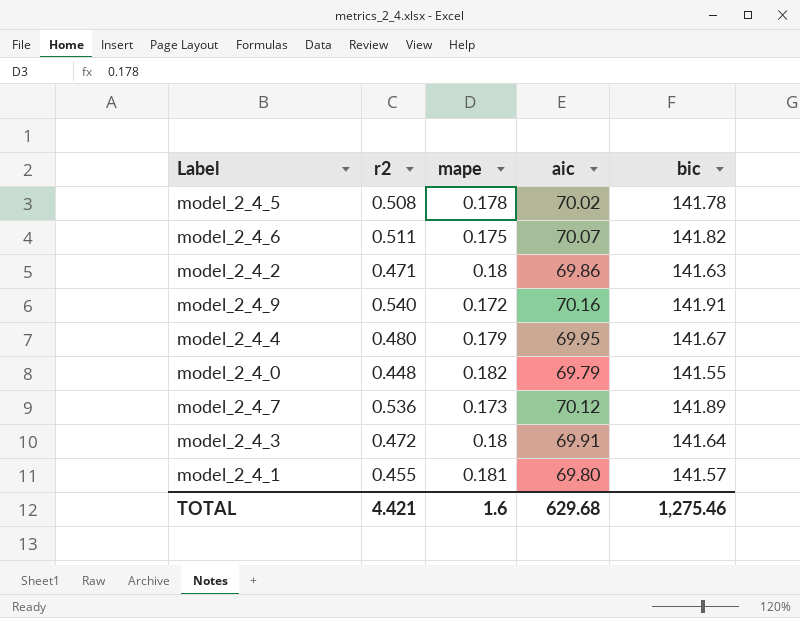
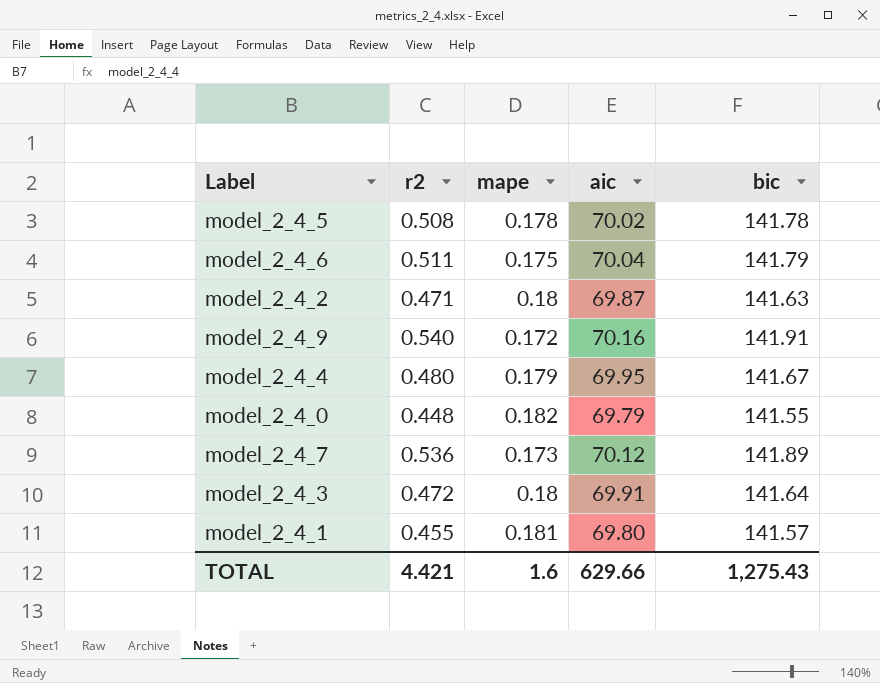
model_2_4_6 | aic: 70.07 -> 70.04
model_2_4_6 | bic: 141.82 -> 141.79
model_2_4_2 | aic: 69.86 -> 69.87
TOTAL | aic: 629.68 -> 629.66
TOTAL | bic: 1,275.46 -> 1,275.43

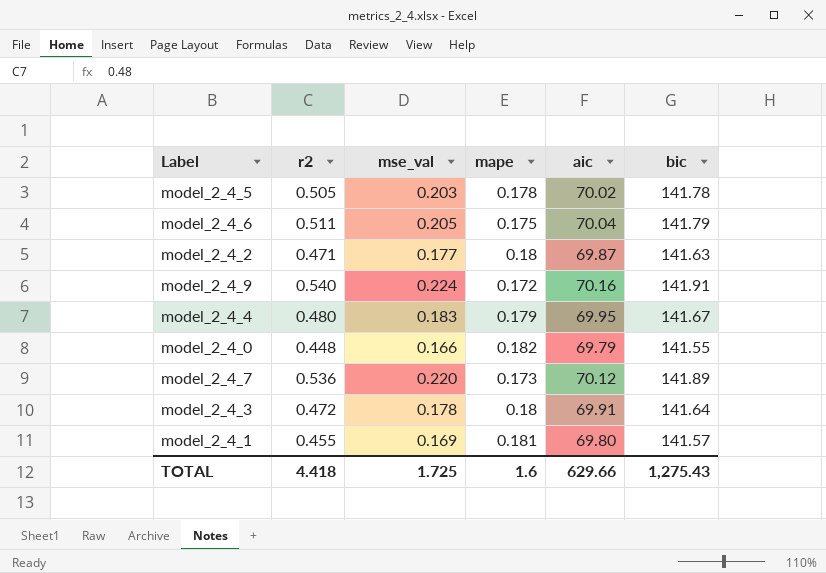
column mse_val | position: none -> 3
model_2_4_5 | r2: 0.508 -> 0.505
TOTAL | r2: 4.421 -> 4.418

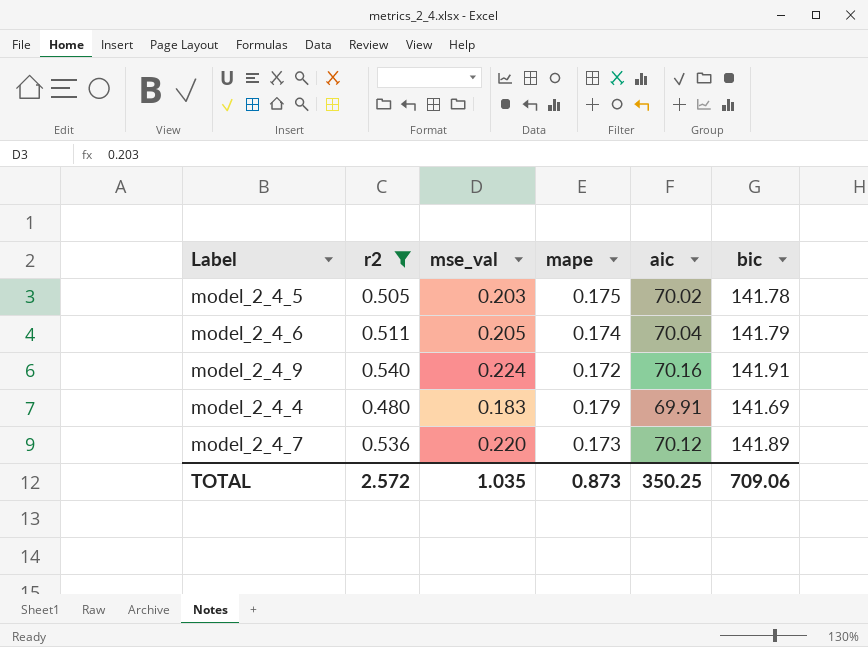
filter: none -> r2 >= 0.480
model_2_4_5 | mape: 0.178 -> 0.175
model_2_4_6 | mape: 0.175 -> 0.174
model_2_4_4 | aic: 69.95 -> 69.91
model_2_4_4 | bic: 141.67 -> 141.69
TOTAL | r2: 4.418 -> 2.572
TOTAL | mse_val: 1.725 -> 1.035
TOTAL | mape: 1.6 -> 0.873
TOTAL | aic: 629.66 -> 350.25
TOTAL | bic: 1,275.43 -> 709.06

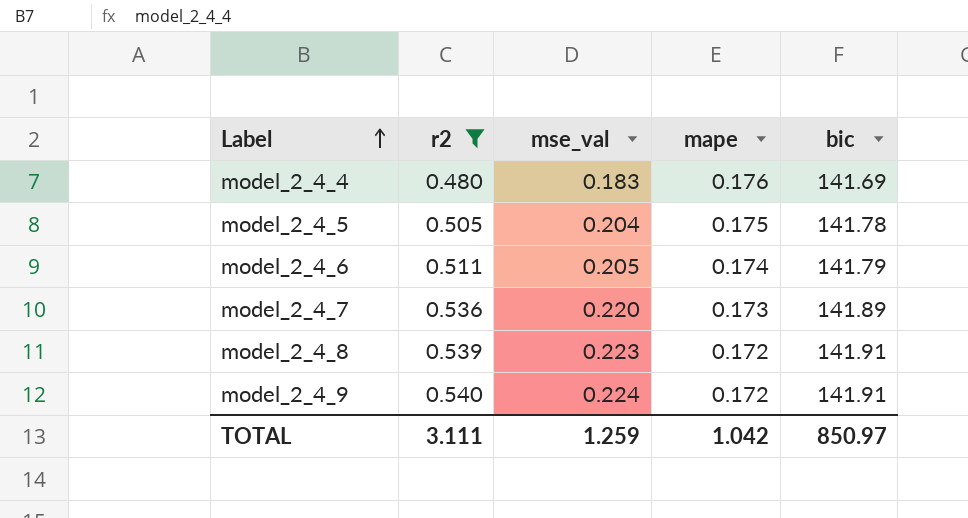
row order: none -> Label ascending
column aic | position: 5 -> none
model_2_4_4 | mape: 0.179 -> 0.176
model_2_4_5 | mse_val: 0.203 -> 0.204
row model_2_4_8: none -> 0.539 | 0.223 | 0.172 | 141.91
TOTAL | r2: 2.572 -> 3.111
TOTAL | mse_val: 1.035 -> 1.259
TOTAL | mape: 0.873 -> 1.042
TOTAL | bic: 709.06 -> 850.97

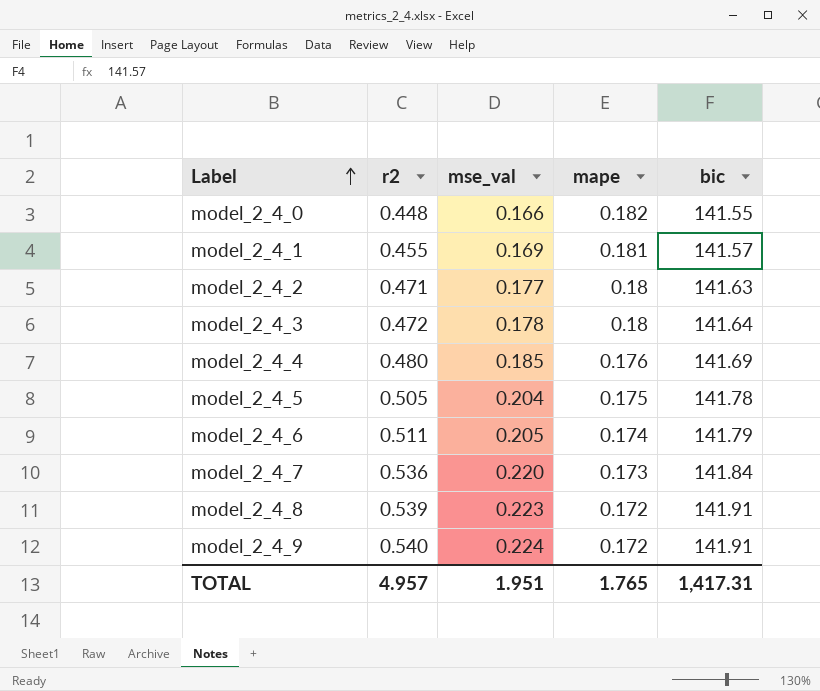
filter: r2 >= 0.480 -> none
model_2_4_4 | mse_val: 0.183 -> 0.185
model_2_4_7 | bic: 141.89 -> 141.84
TOTAL | r2: 3.111 -> 4.957
TOTAL | mse_val: 1.259 -> 1.951
TOTAL | mape: 1.042 -> 1.765
TOTAL | bic: 850.97 -> 1,417.31

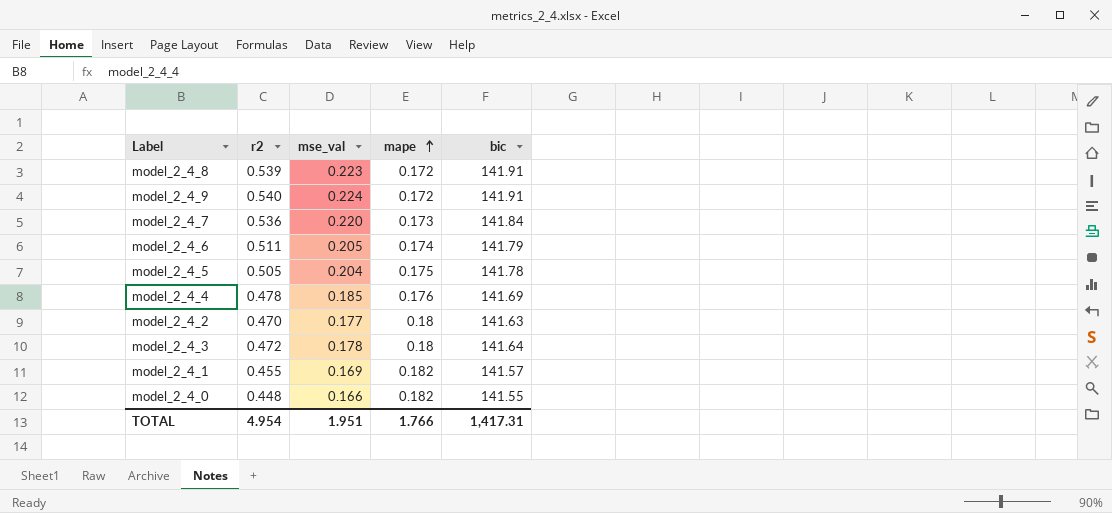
row order: Label ascending -> mape ascending
model_2_4_4 | r2: 0.480 -> 0.478
model_2_4_2 | r2: 0.471 -> 0.470
model_2_4_1 | mape: 0.181 -> 0.182
TOTAL | r2: 4.957 -> 4.954
TOTAL | mape: 1.765 -> 1.766

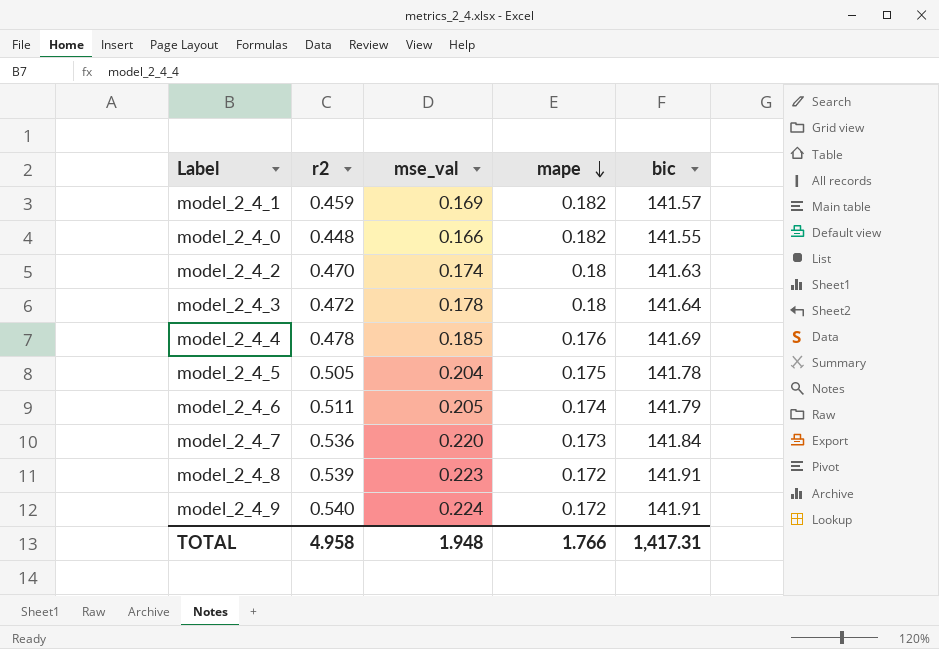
row order: mape ascending -> mape descending
model_2_4_1 | r2: 0.455 -> 0.459
model_2_4_2 | mse_val: 0.177 -> 0.174
TOTAL | r2: 4.954 -> 4.958
TOTAL | mse_val: 1.951 -> 1.948

